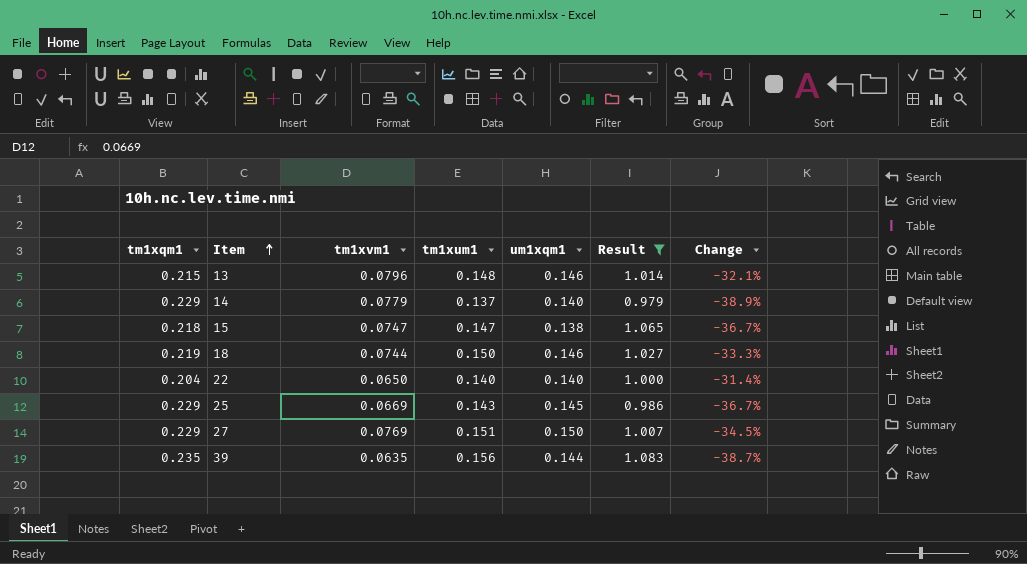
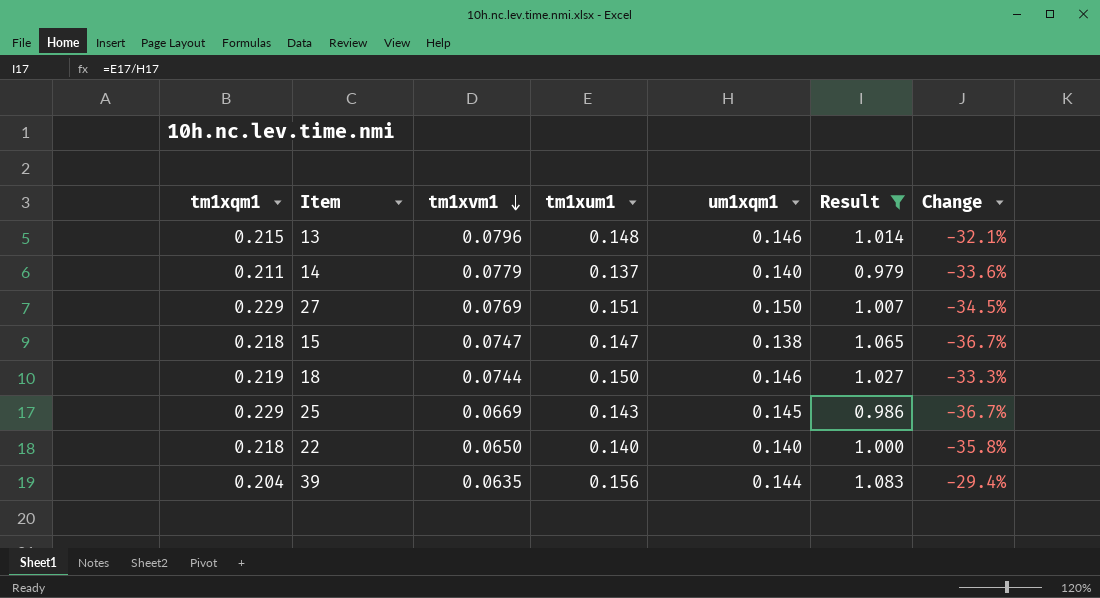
row order: Item ascending -> tm1xvm1 descending
14 | tm1xqm1: 0.229 -> 0.211
14 | Change: -38.9% -> -33.6%
22 | tm1xqm1: 0.204 -> 0.218
22 | Change: -31.4% -> -35.8%
39 | tm1xqm1: 0.235 -> 0.204
39 | Change: -38.7% -> -29.4%

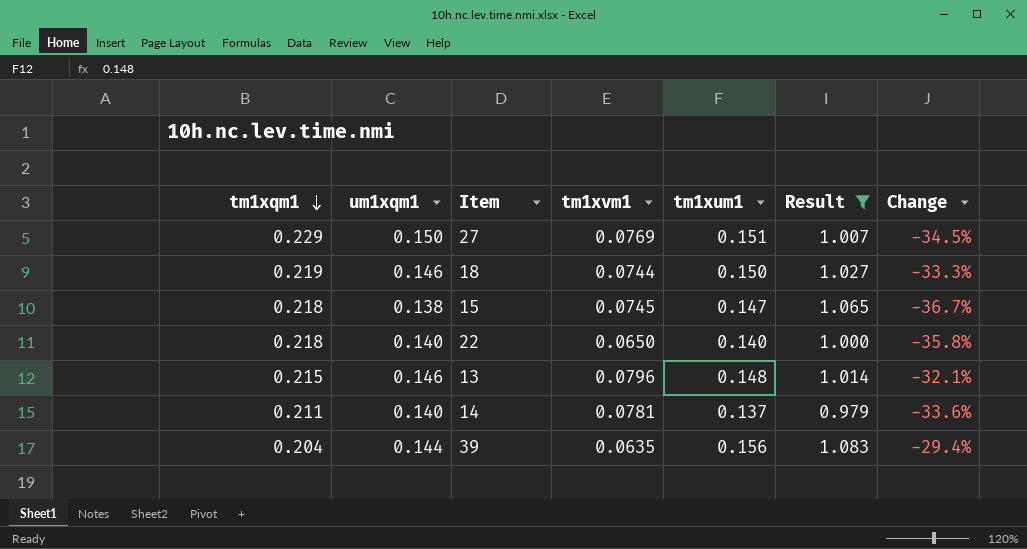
row order: tm1xvm1 descending -> tm1xqm1 descending
column um1xqm1 | position: 5 -> 2
row 25: 0.229 | 0.0669 | 0.143 | 0.145 | 0.986 | -36.7% -> none
15 | tm1xvm1: 0.0747 -> 0.0745
14 | tm1xvm1: 0.0779 -> 0.0781

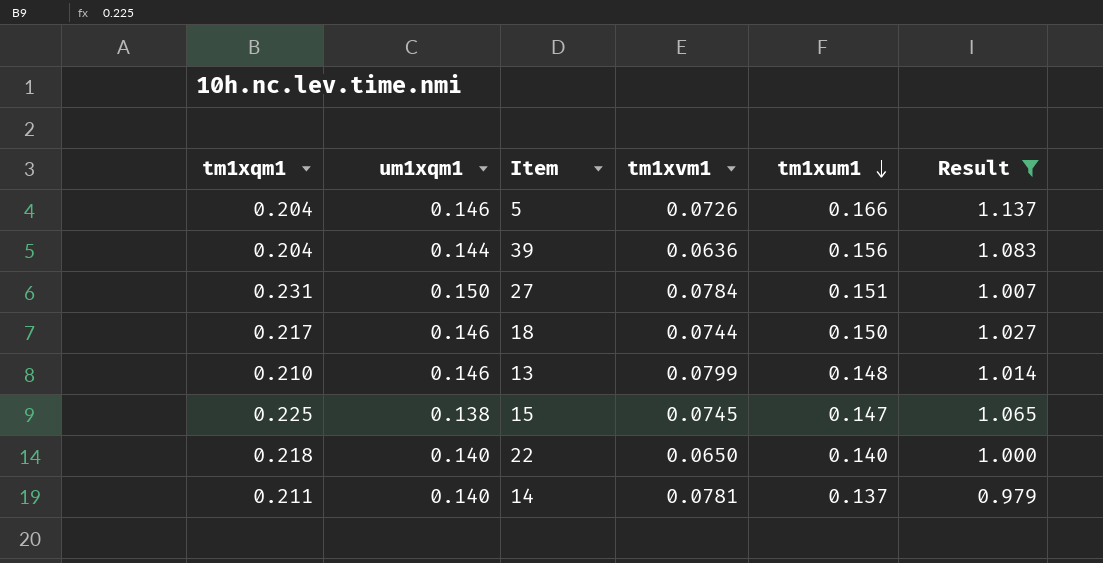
row order: tm1xqm1 descending -> tm1xum1 descending
column Change | formula: ([um1xqm1] - [tm1xqm1]) / [tm1xqm1] -> none
row 5: none -> 0.204 | 0.146 | 0.0726 | 0.166 | 1.137
39 | tm1xvm1: 0.0635 -> 0.0636
27 | tm1xqm1: 0.229 -> 0.231
27 | tm1xvm1: 0.0769 -> 0.0784
18 | tm1xqm1: 0.219 -> 0.217
13 | tm1xqm1: 0.215 -> 0.210
13 | tm1xvm1: 0.0796 -> 0.0799
15 | tm1xqm1: 0.218 -> 0.225

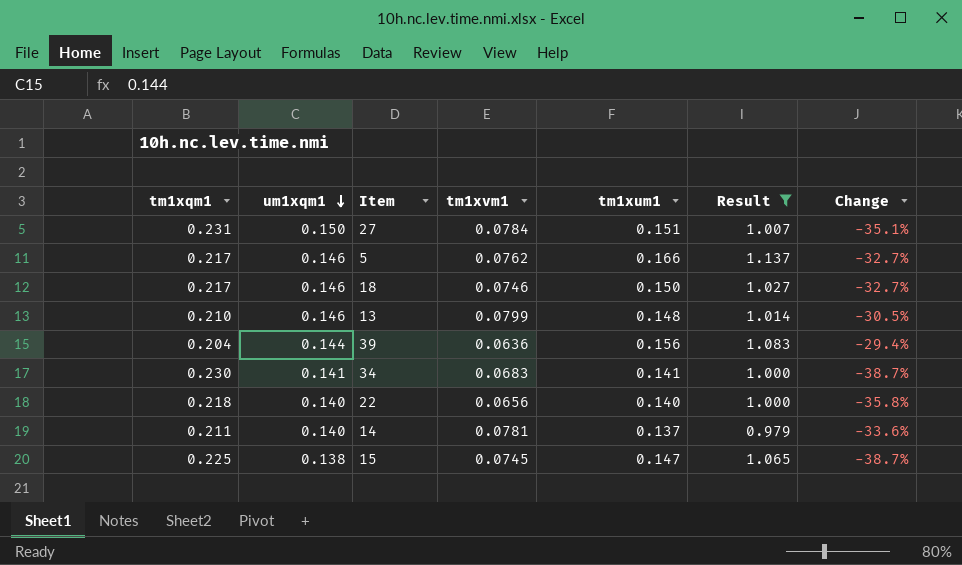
row order: tm1xum1 descending -> um1xqm1 descending
column Change | formula: none -> ([um1xqm1] - [tm1xqm1]) / [tm1xqm1]
5 | tm1xqm1: 0.204 -> 0.217
5 | tm1xvm1: 0.0726 -> 0.0762
18 | tm1xvm1: 0.0744 -> 0.0746
row 34: none -> 0.230 | 0.141 | 0.0683 | 0.141 | 1.000 | -38.7%
22 | tm1xvm1: 0.0650 -> 0.0656

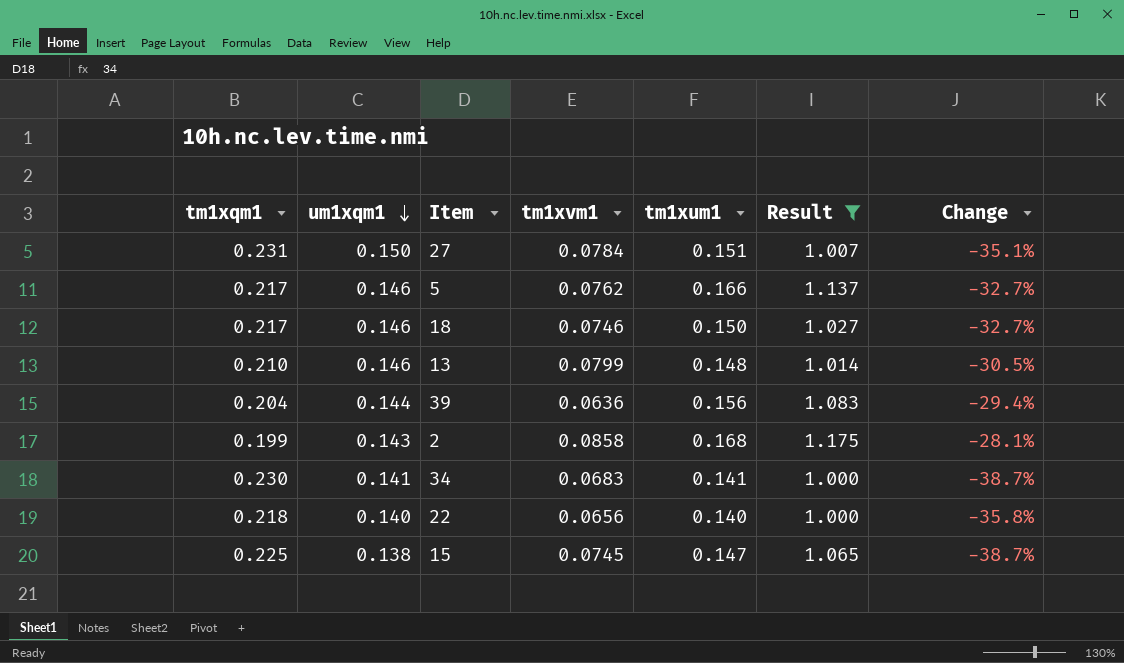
row 14: 0.211 | 0.140 | 0.0781 | 0.137 | 0.979 | -33.6% -> none
row 2: none -> 0.199 | 0.143 | 0.0858 | 0.168 | 1.175 | -28.1%

